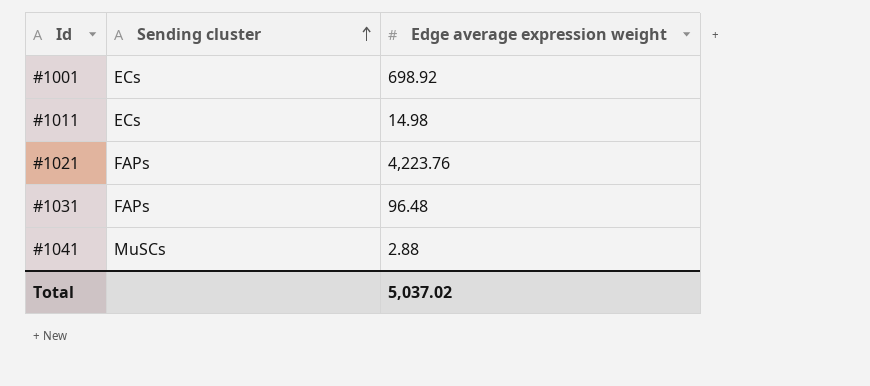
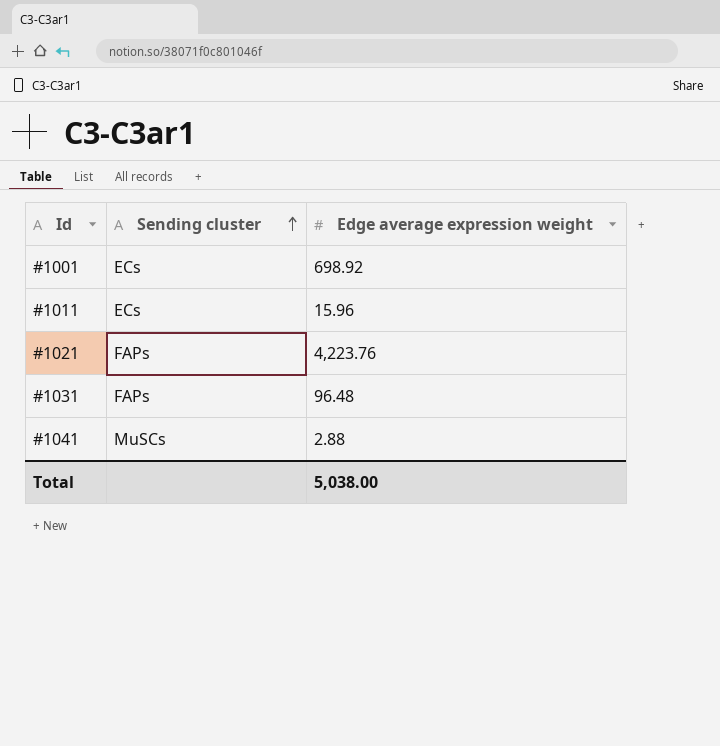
#1011 | Edge average expression weight: 14.98 -> 15.96
Total | Edge average expression weight: 5,037.02 -> 5,038.00

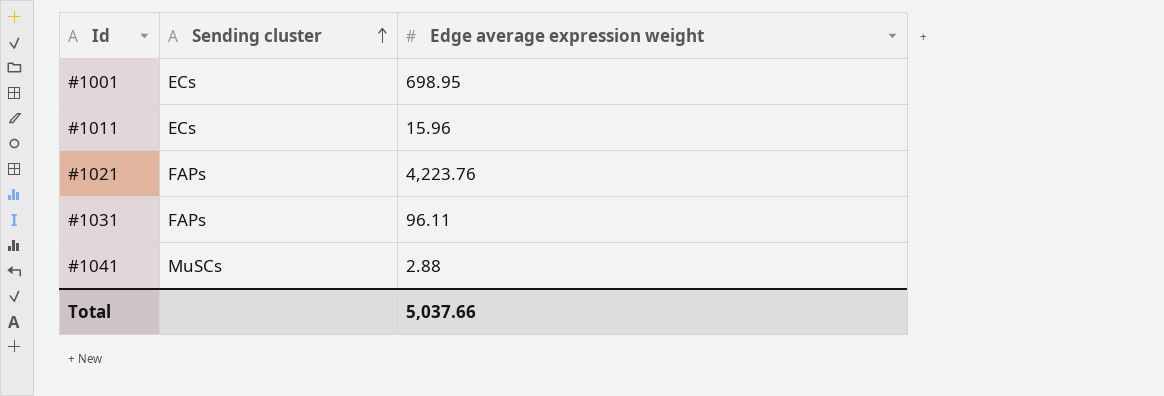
#1001 | Edge average expression weight: 698.92 -> 698.95
#1031 | Edge average expression weight: 96.48 -> 96.11
Total | Edge average expression weight: 5,038.00 -> 5,037.66

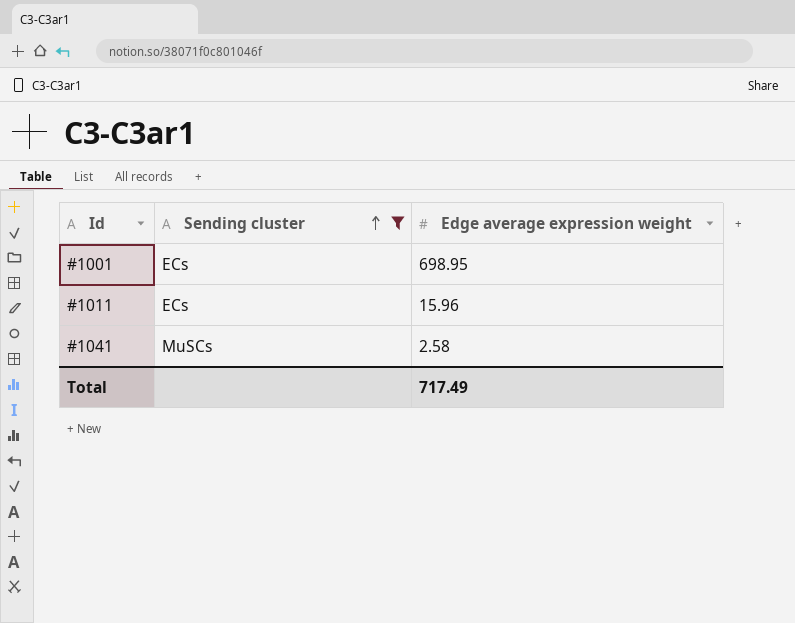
filter: none -> Sending cluster != FAPs
#1041 | Edge average expression weight: 2.88 -> 2.58
Total | Edge average expression weight: 5,037.66 -> 717.49

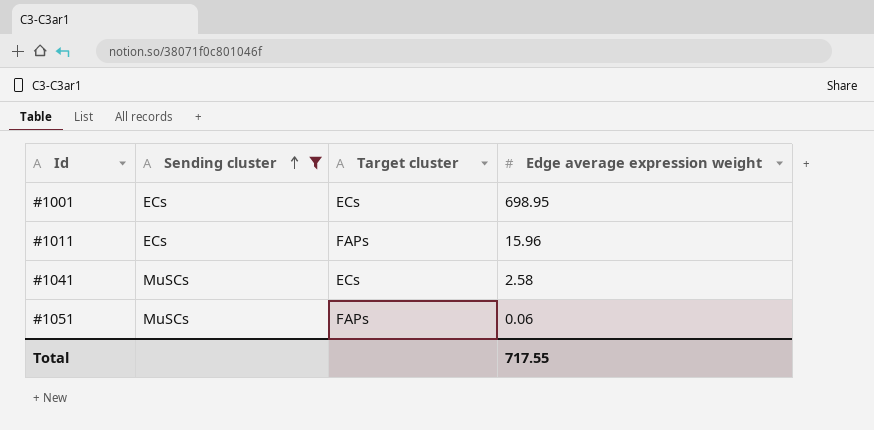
column Target cluster | position: none -> 3
row #1051: none -> MuSCs | FAPs | 0.06
Total | Edge average expression weight: 717.49 -> 717.55

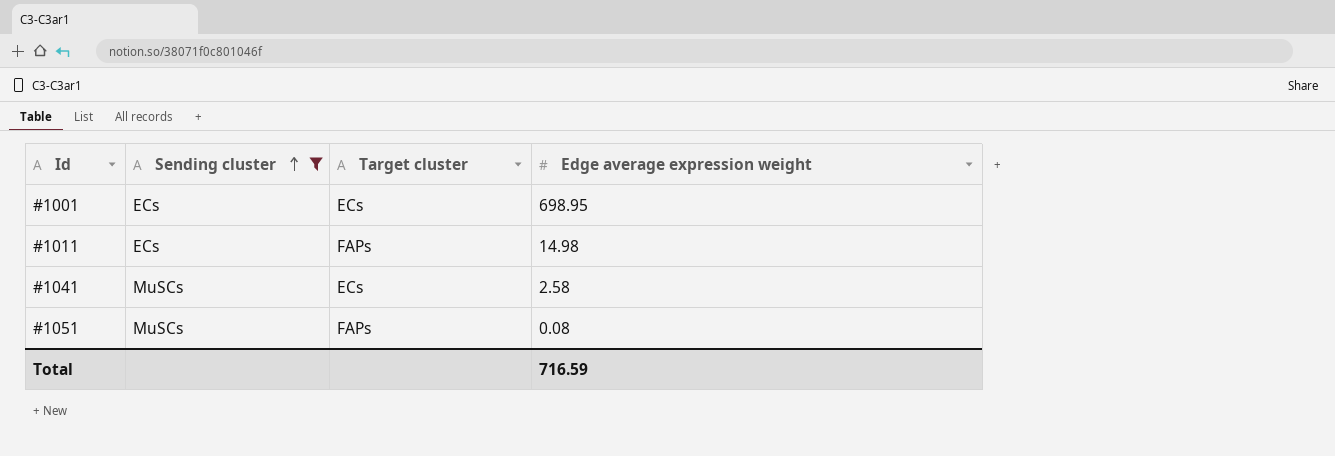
#1011 | Edge average expression weight: 15.96 -> 14.98
#1051 | Edge average expression weight: 0.06 -> 0.08
Total | Edge average expression weight: 717.55 -> 716.59

